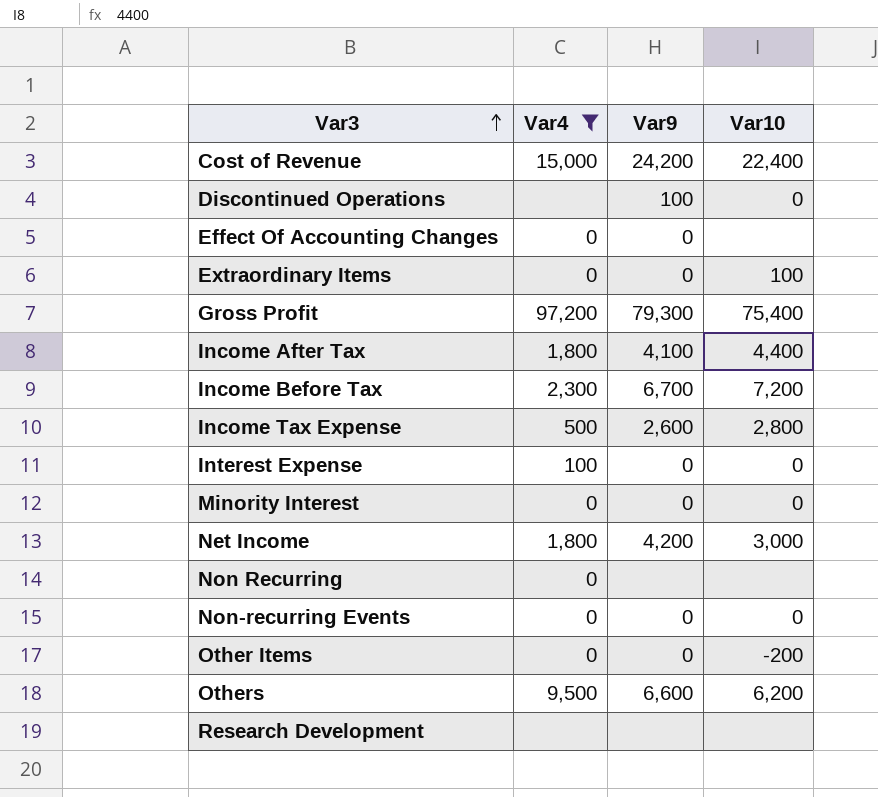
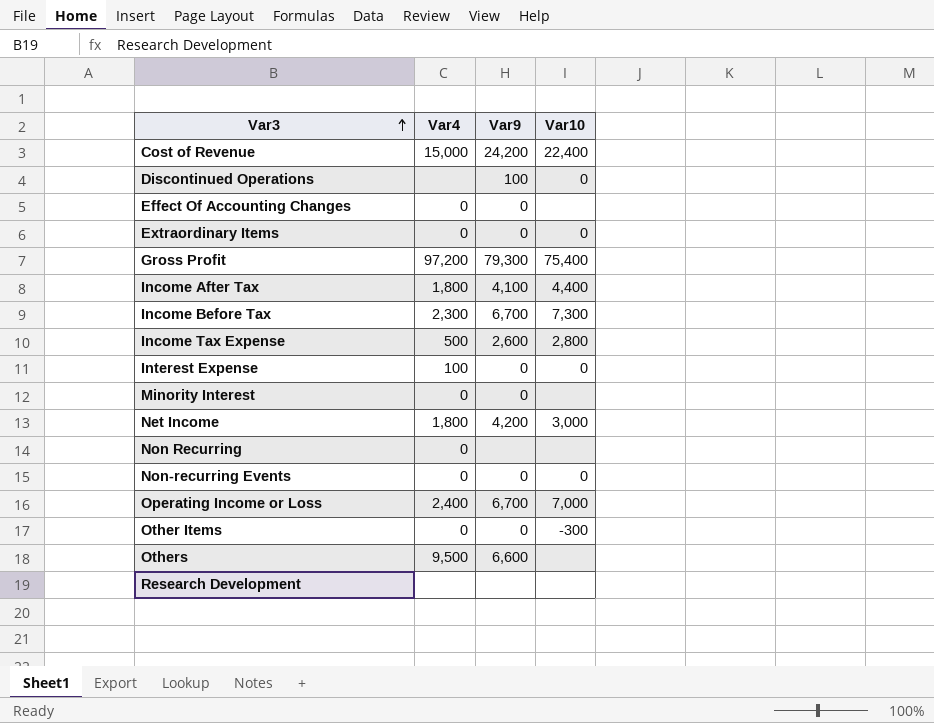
filter: Var4 != 2,400 -> none
Extraordinary Items | Var10: 100 -> 0
Income Before Tax | Var10: 7,200 -> 7,300
Minority Interest | Var10: 0 -> none
Other Items | Var10: -200 -> -300
Others | Var10: 6,200 -> none

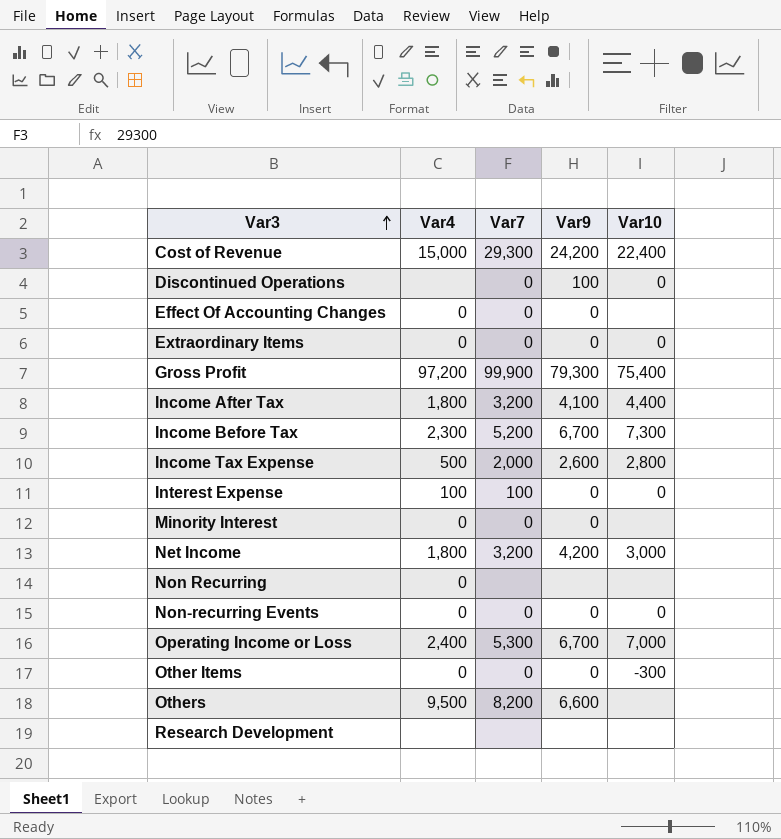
column Var7 | position: none -> 3

